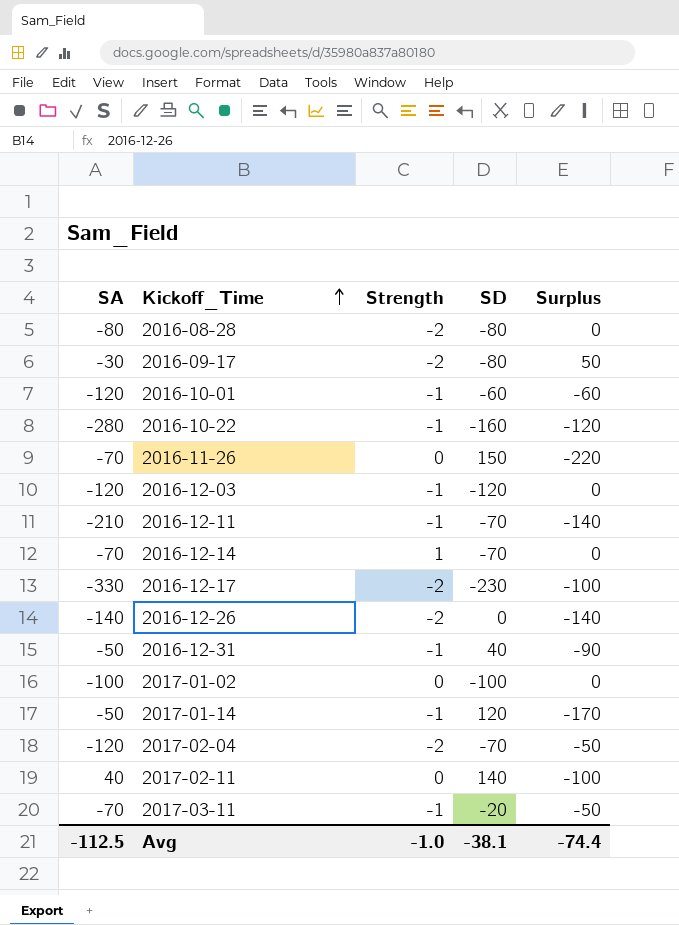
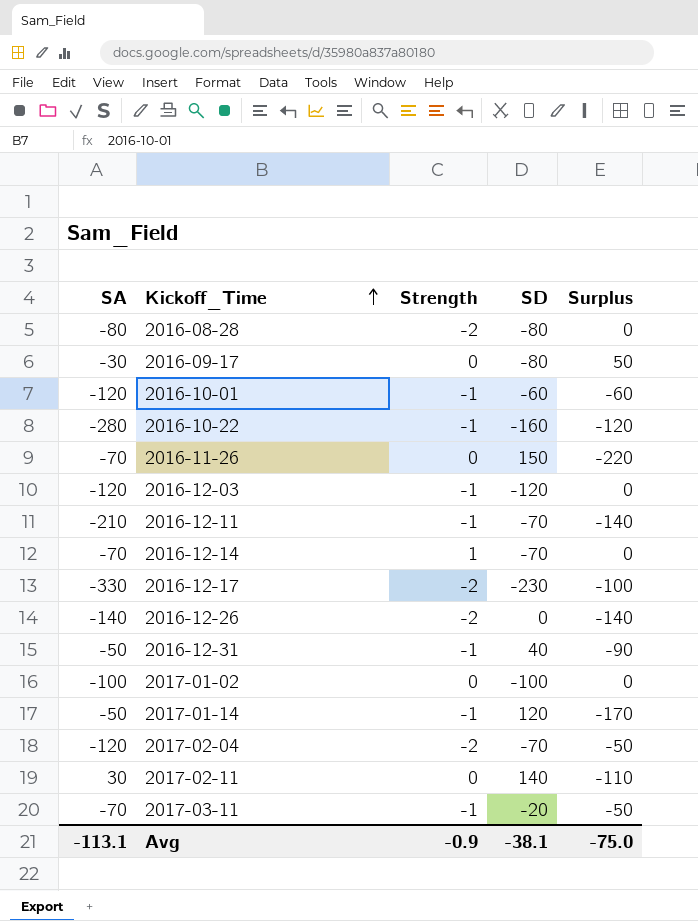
2016-09-17 | Strength: -2 -> 0
2017-02-11 | SA: 40 -> 30
2017-02-11 | Surplus: -100 -> -110
Avg | SA: -112.5 -> -113.1
Avg | Strength: -1.0 -> -0.9
Avg | Surplus: -74.4 -> -75.0

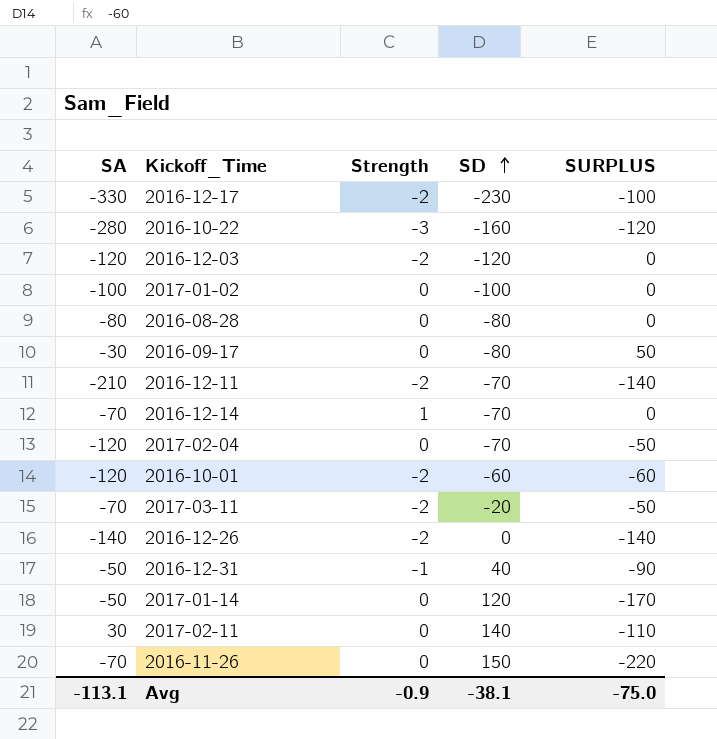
row order: Kickoff_Time ascending -> SD ascending
column name: Surplus -> SURPLUS
2016-10-22 | Strength: -1 -> -3
2016-12-03 | Strength: -1 -> -2
2016-08-28 | Strength: -2 -> 0
2016-12-11 | Strength: -1 -> -2
2017-02-04 | Strength: -2 -> 0
2016-10-01 | Strength: -1 -> -2
2017-03-11 | Strength: -1 -> -2
2017-01-14 | Strength: -1 -> 0

